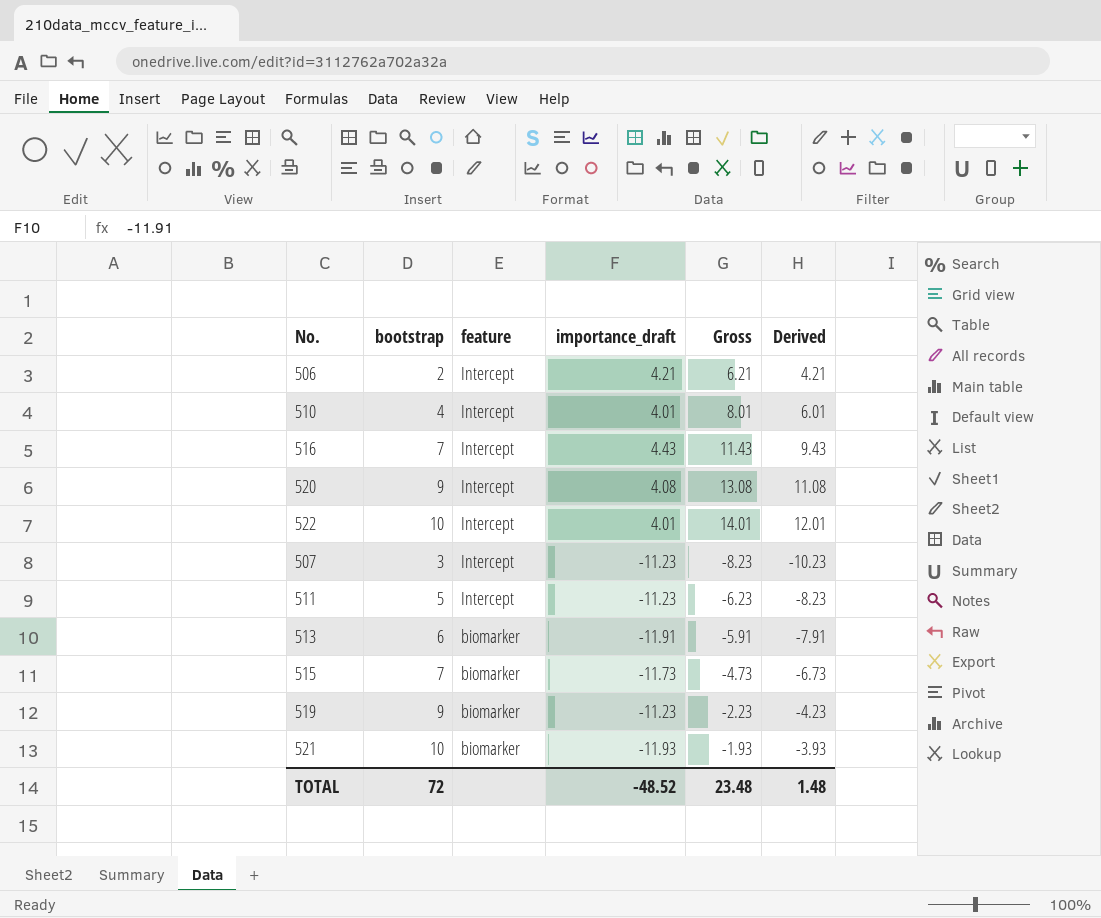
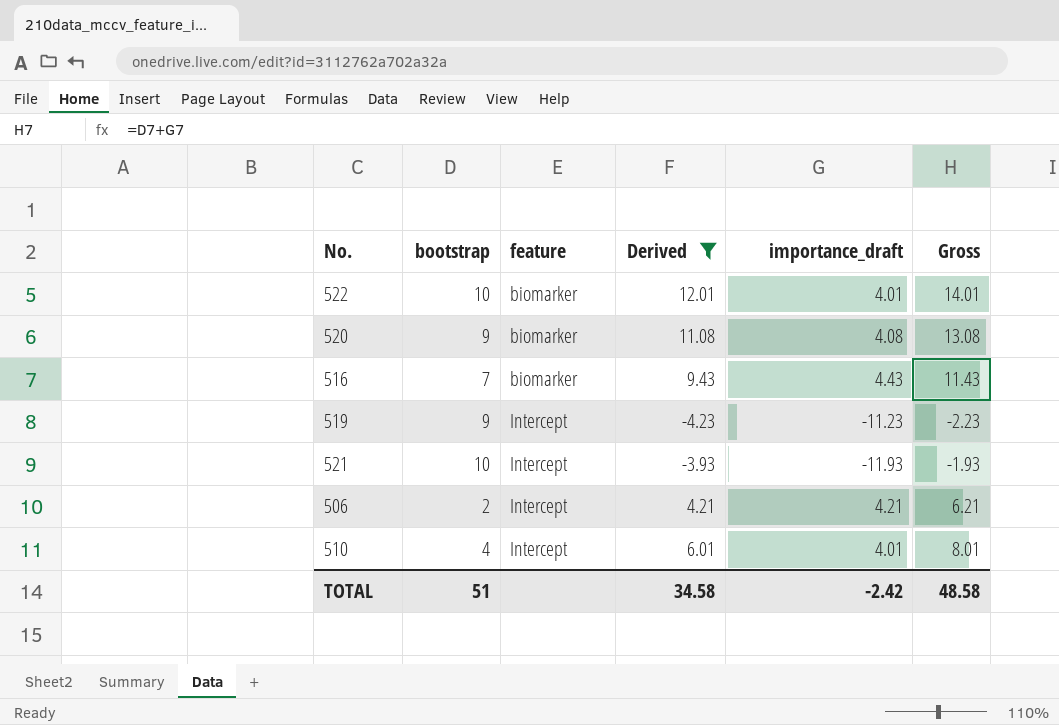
filter: none -> Derived >= -4.23
row order: feature descending -> feature ascending
column Derived | position: 6 -> 4
522 | feature: Intercept -> biomarker
520 | feature: Intercept -> biomarker
516 | feature: Intercept -> biomarker
519 | feature: biomarker -> Intercept
521 | feature: biomarker -> Intercept
TOTAL | bootstrap: 72 -> 51
TOTAL | Derived: 1.48 -> 34.58
TOTAL | importance_draft: -48.52 -> -2.42
TOTAL | Gross: 23.48 -> 48.58

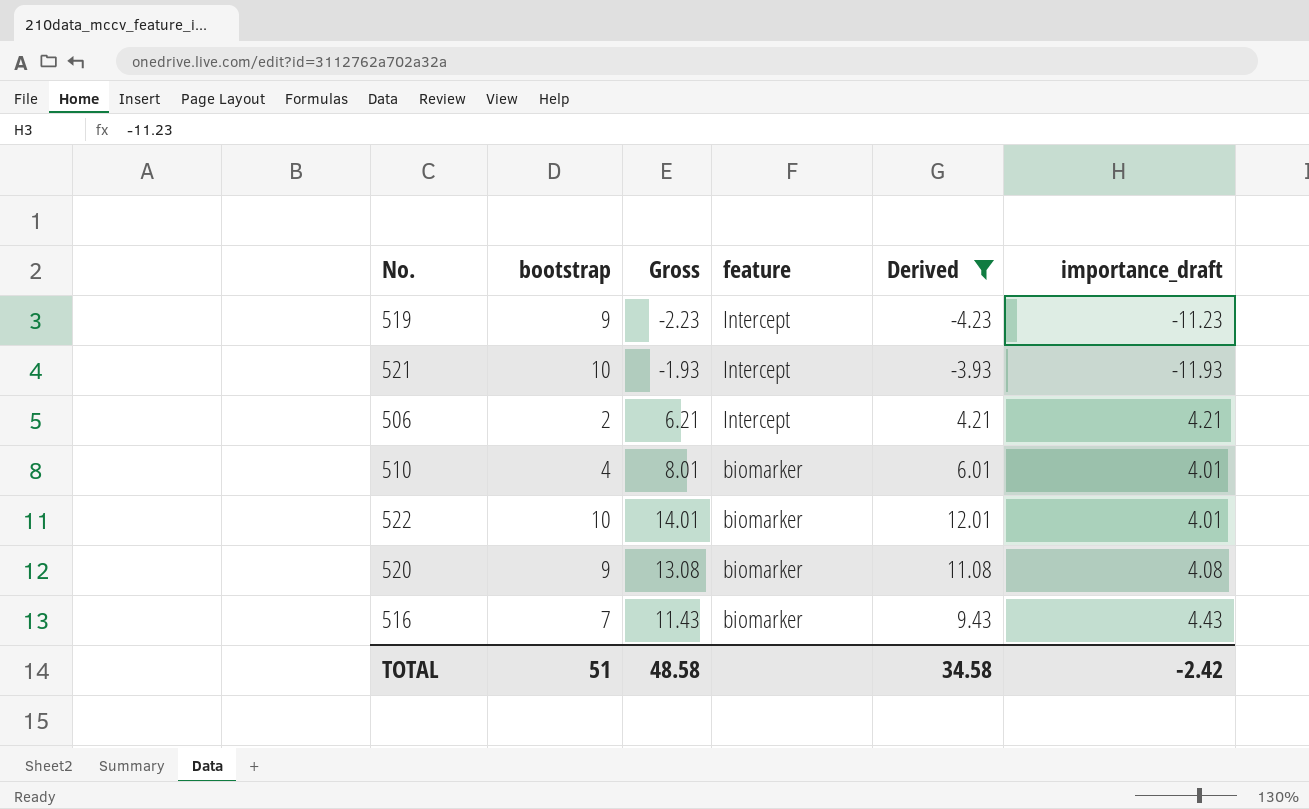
row order: feature ascending -> feature descending
column Gross | position: 6 -> 3
510 | feature: Intercept -> biomarker

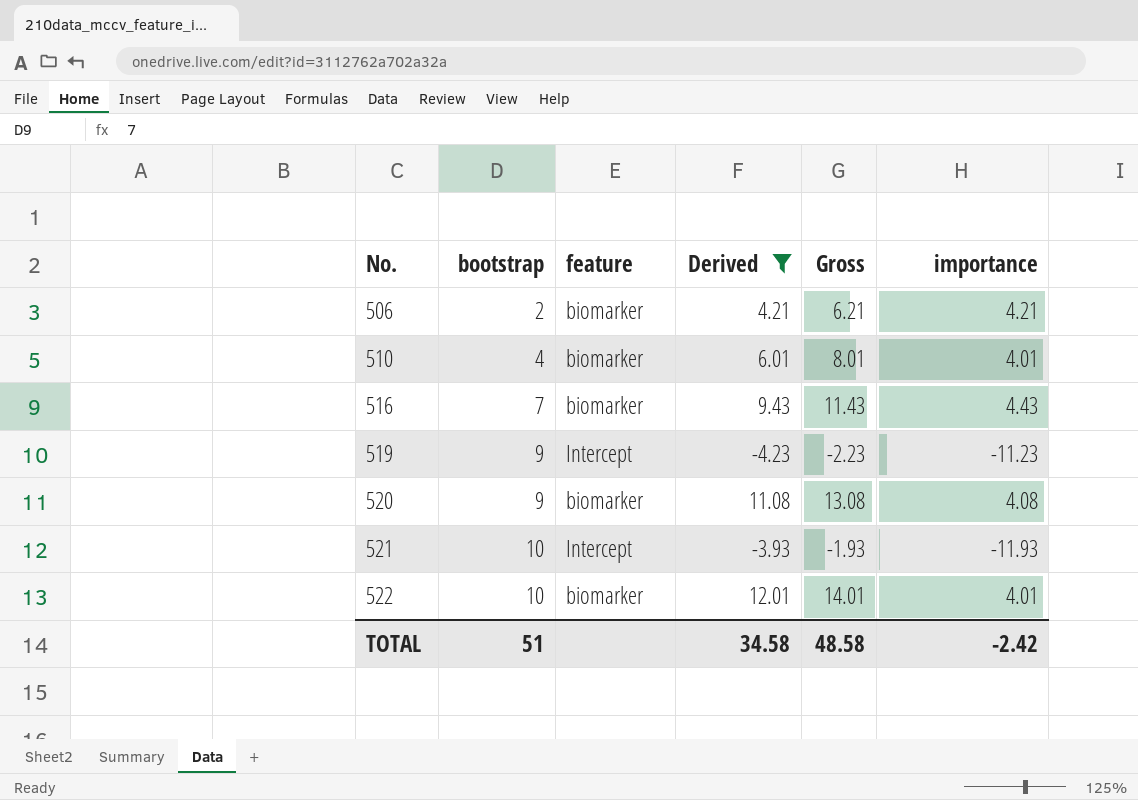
row order: feature descending -> No. ascending
column Gross | position: 3 -> 5
column name: importance_draft -> importance
506 | feature: Intercept -> biomarker

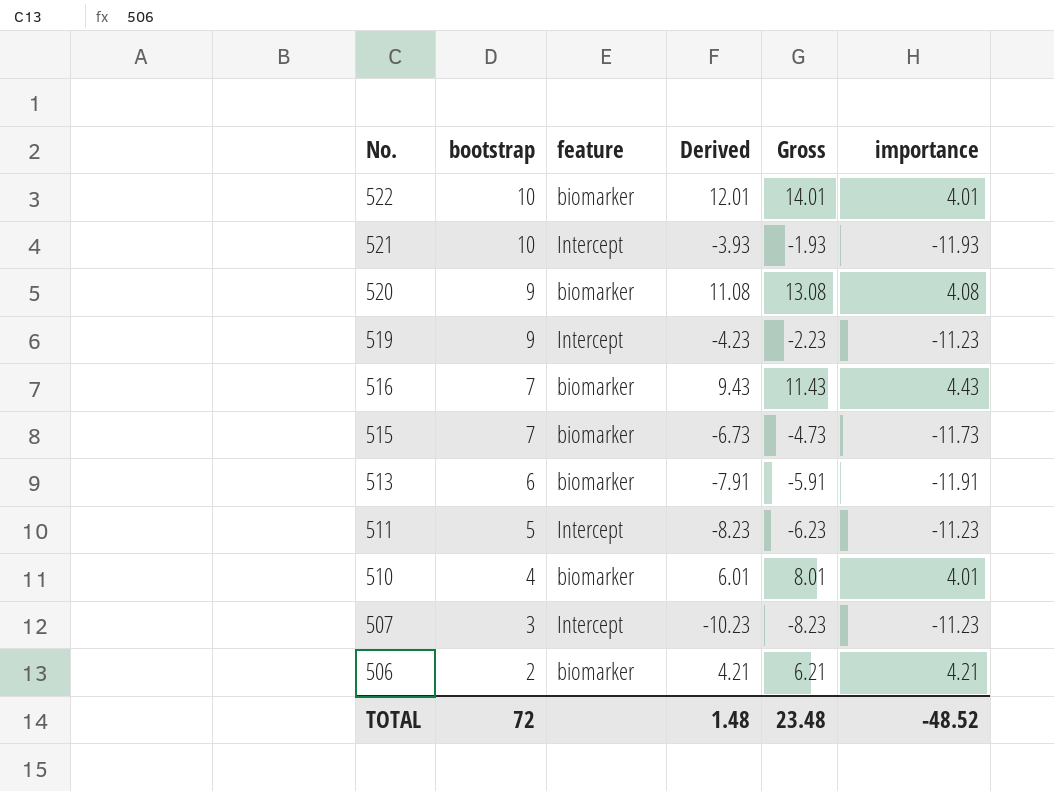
filter: Derived >= -4.23 -> none
row order: No. ascending -> No. descending
TOTAL | bootstrap: 51 -> 72
TOTAL | Derived: 34.58 -> 1.48
TOTAL | Gross: 48.58 -> 23.48
TOTAL | importance: -2.42 -> -48.52

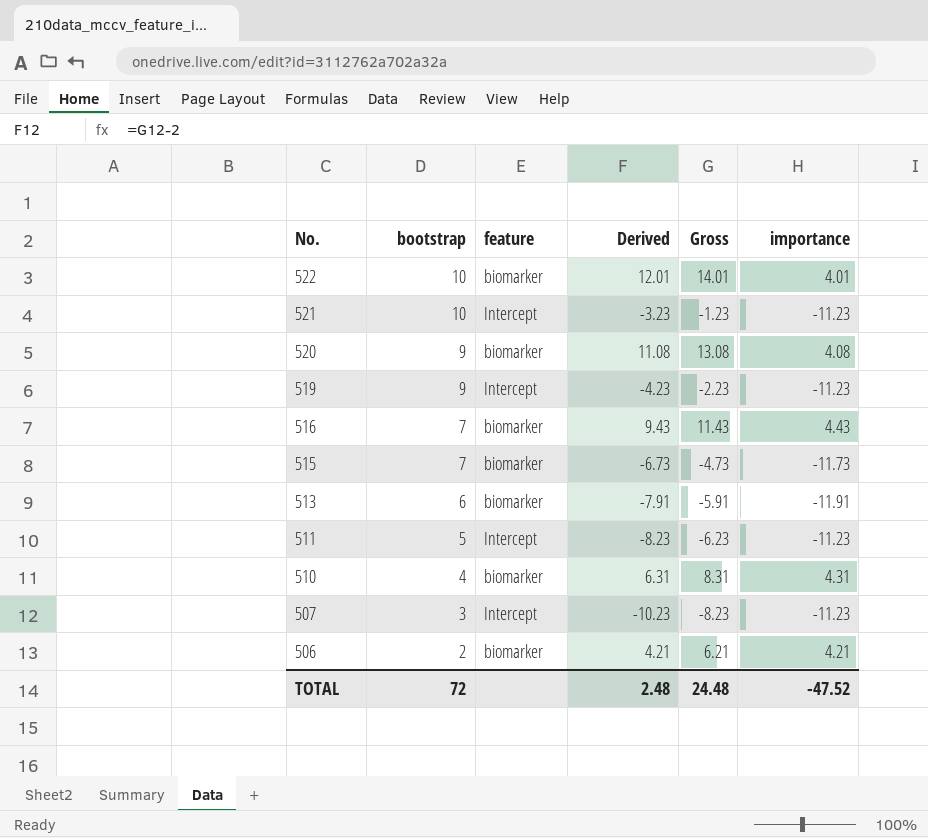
521 | Derived: -3.93 -> -3.23
521 | Gross: -1.93 -> -1.23
521 | importance: -11.93 -> -11.23
510 | Derived: 6.01 -> 6.31
510 | Gross: 8.01 -> 8.31
510 | importance: 4.01 -> 4.31
TOTAL | Derived: 1.48 -> 2.48
TOTAL | Gross: 23.48 -> 24.48
TOTAL | importance: -48.52 -> -47.52

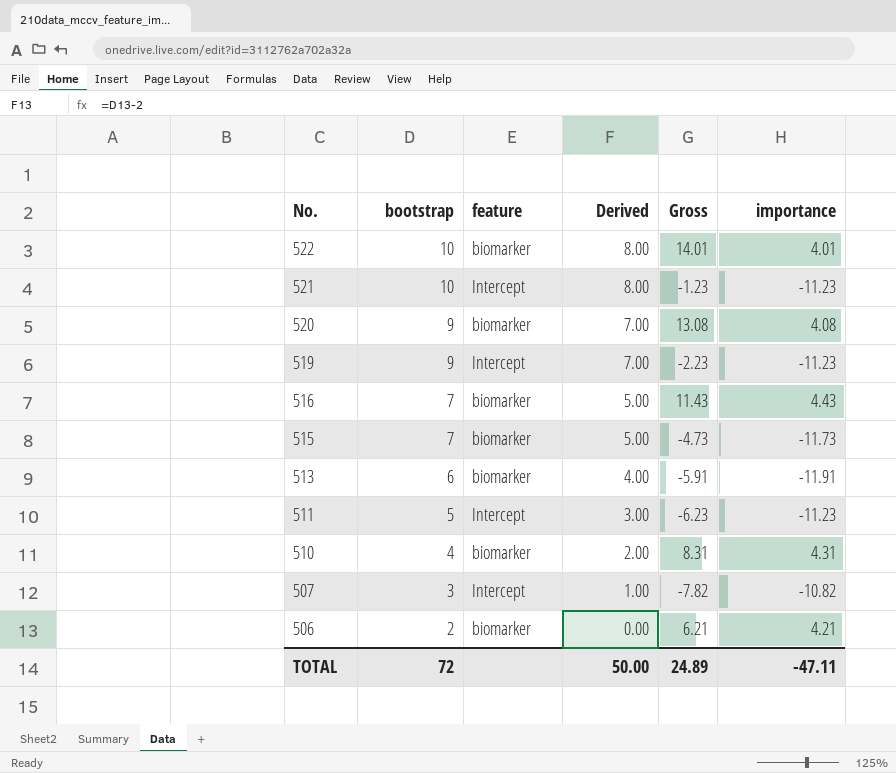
column Derived | formula: [Gross] - 2 -> [bootstrap] - 2
507 | Gross: -8.23 -> -7.82
507 | importance: -11.23 -> -10.82
TOTAL | Derived: 2.48 -> 50.00
TOTAL | Gross: 24.48 -> 24.89
TOTAL | importance: -47.52 -> -47.11

